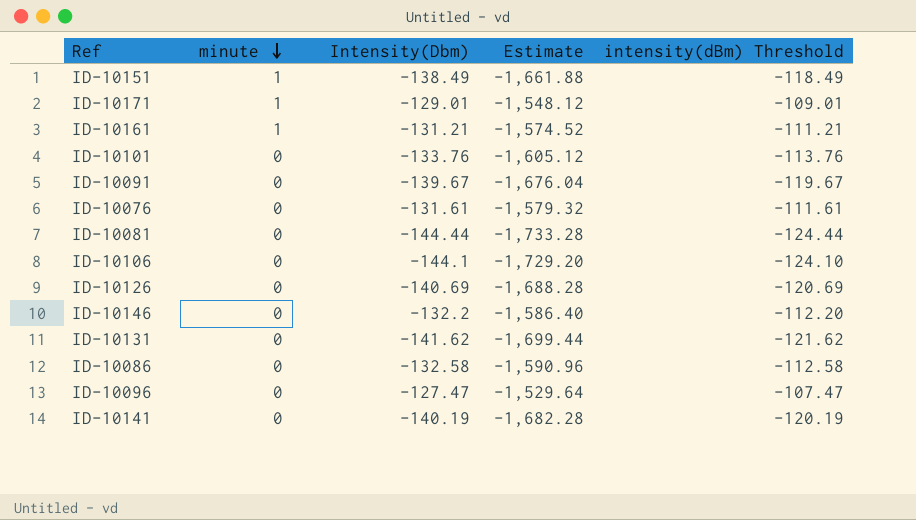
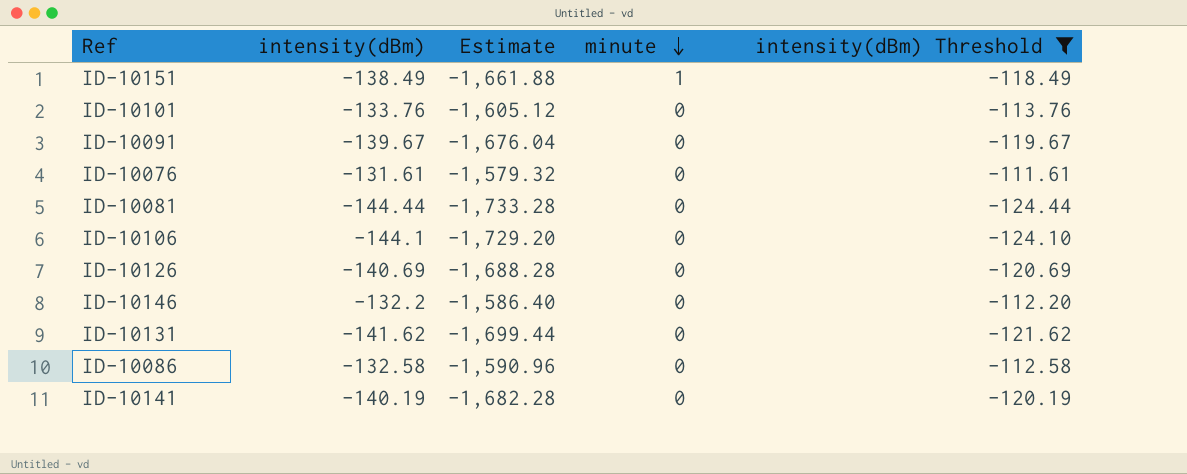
filter: none -> intensity(dBm) Threshold <= -111.61
column name: Intensity(Dbm) -> intensity(dBm)
column minute | position: 2 -> 4

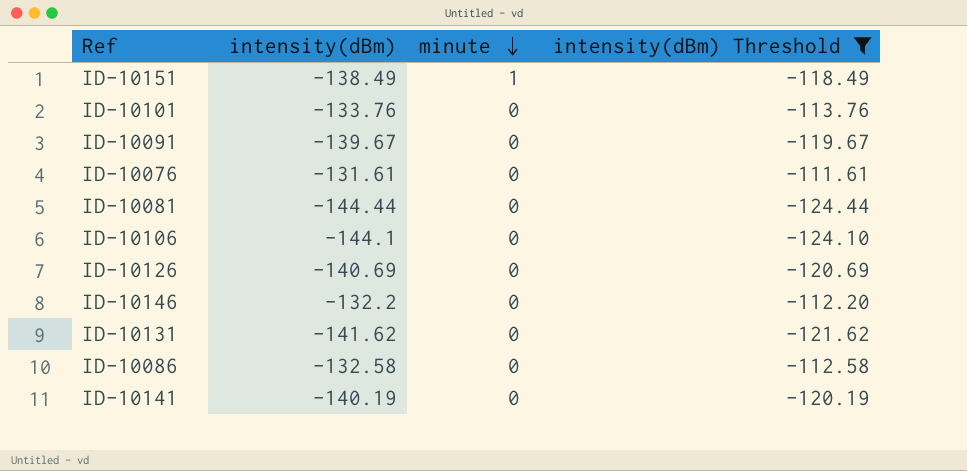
column Estimate | formula: [intensity(dBm)] * 12 -> none

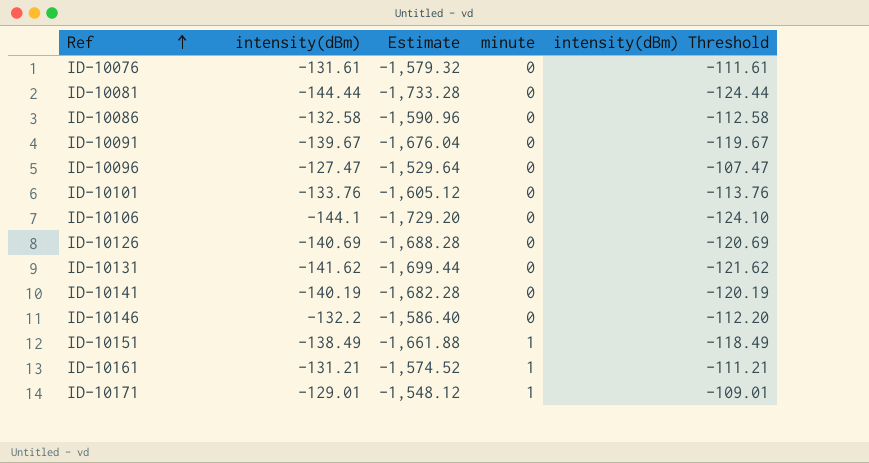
filter: intensity(dBm) Threshold <= -111.61 -> none
row order: minute descending -> Ref ascending
column Estimate | formula: none -> [intensity(dBm)] * 12

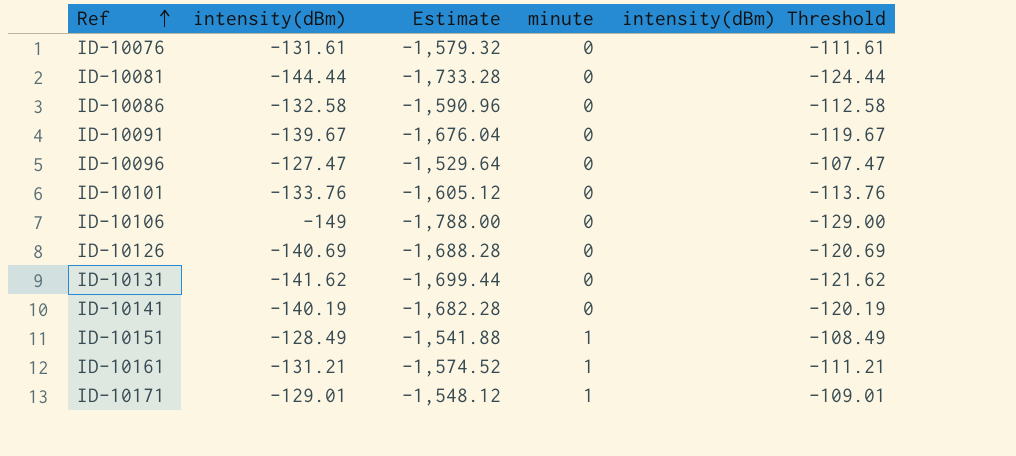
row ID-10146: -132.2 | -1,586.40 | 0 | -112.20 -> none
ID-10106 | intensity(dBm): -144.1 -> -149
ID-10106 | Estimate: -1,729.20 -> -1,788.00
ID-10106 | intensity(dBm) Threshold: -124.10 -> -129.00
ID-10151 | intensity(dBm): -138.49 -> -128.49
ID-10151 | Estimate: -1,661.88 -> -1,541.88
ID-10151 | intensity(dBm) Threshold: -118.49 -> -108.49

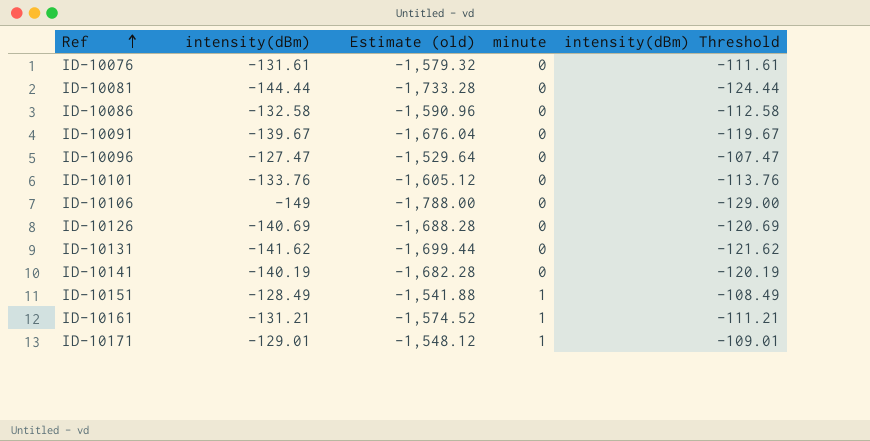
column name: Estimate -> Estimate (old)

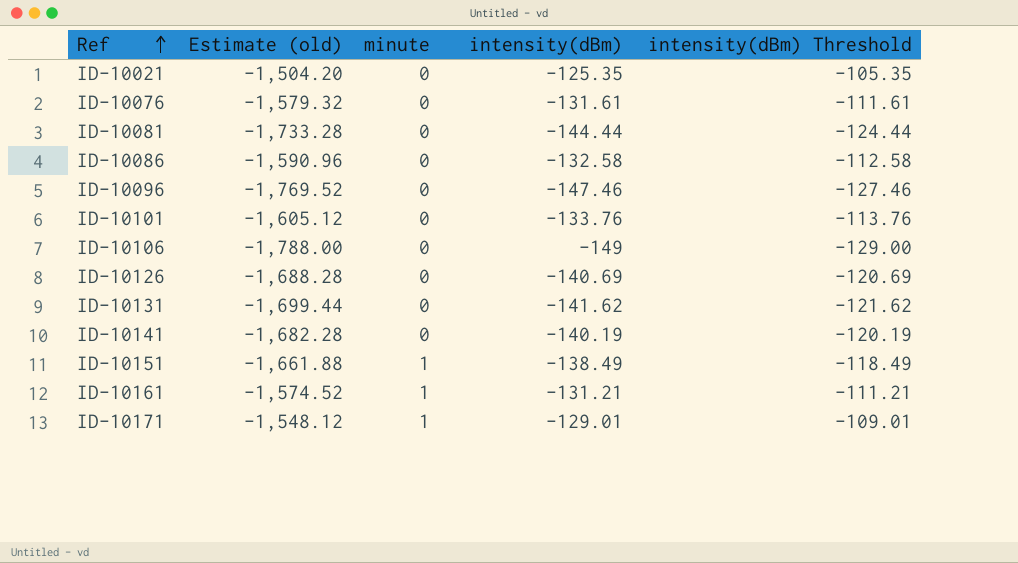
column intensity(dBm) | position: 2 -> 4
row ID-10091: -139.67 | -1,676.04 | 0 | -119.67 -> none
row ID-10021: none -> -1,504.20 | 0 | -125.35 | -105.35
ID-10096 | Estimate (old): -1,529.64 -> -1,769.52
ID-10096 | intensity(dBm): -127.47 -> -147.46
ID-10096 | intensity(dBm) Threshold: -107.47 -> -127.46
ID-10151 | Estimate (old): -1,541.88 -> -1,661.88
ID-10151 | intensity(dBm): -128.49 -> -138.49
ID-10151 | intensity(dBm) Threshold: -108.49 -> -118.49

